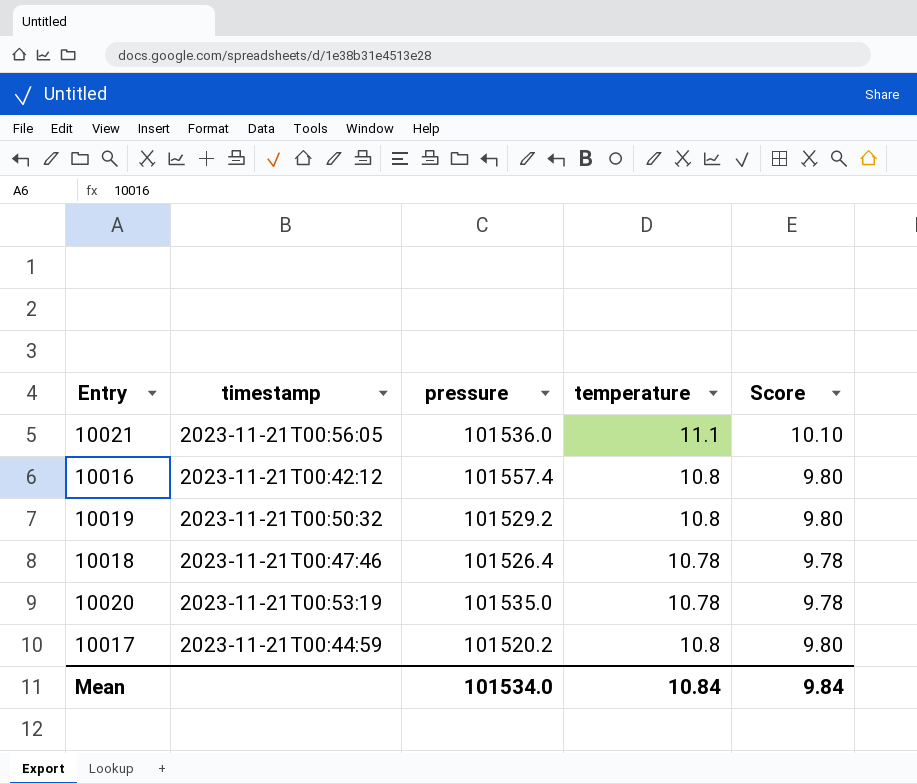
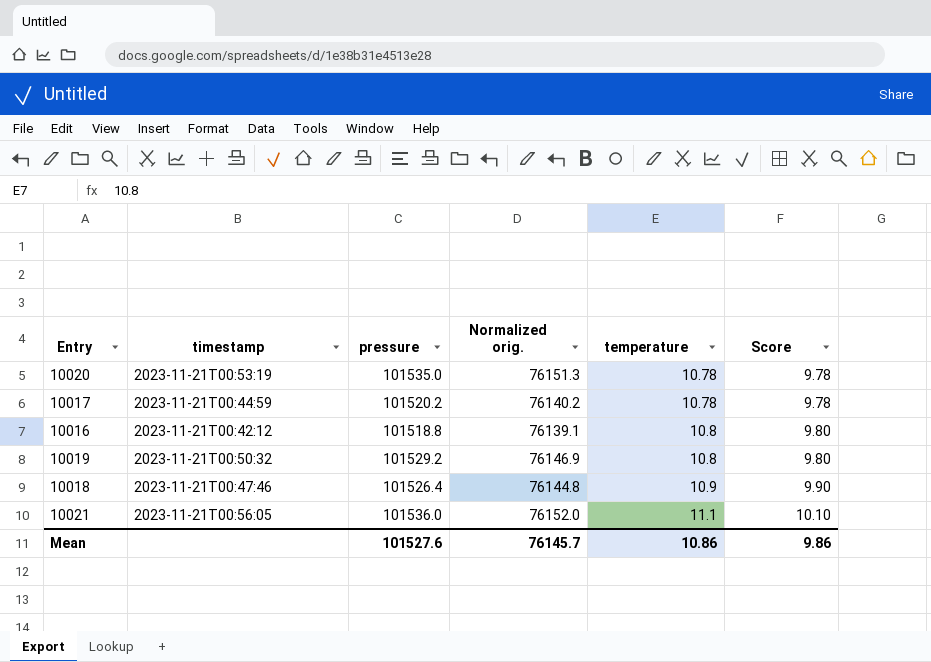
row order: none -> temperature ascending
column Normalized orig. | formula: none -> [pressure] * 0.75
10017 | temperature: 10.8 -> 10.78
10017 | Score: 9.80 -> 9.78
10016 | pressure: 101557.4 -> 101518.8
10018 | temperature: 10.78 -> 10.9
10018 | Score: 9.78 -> 9.90
Mean | pressure: 101534.0 -> 101527.6
Mean | temperature: 10.84 -> 10.86
Mean | Score: 9.84 -> 9.86

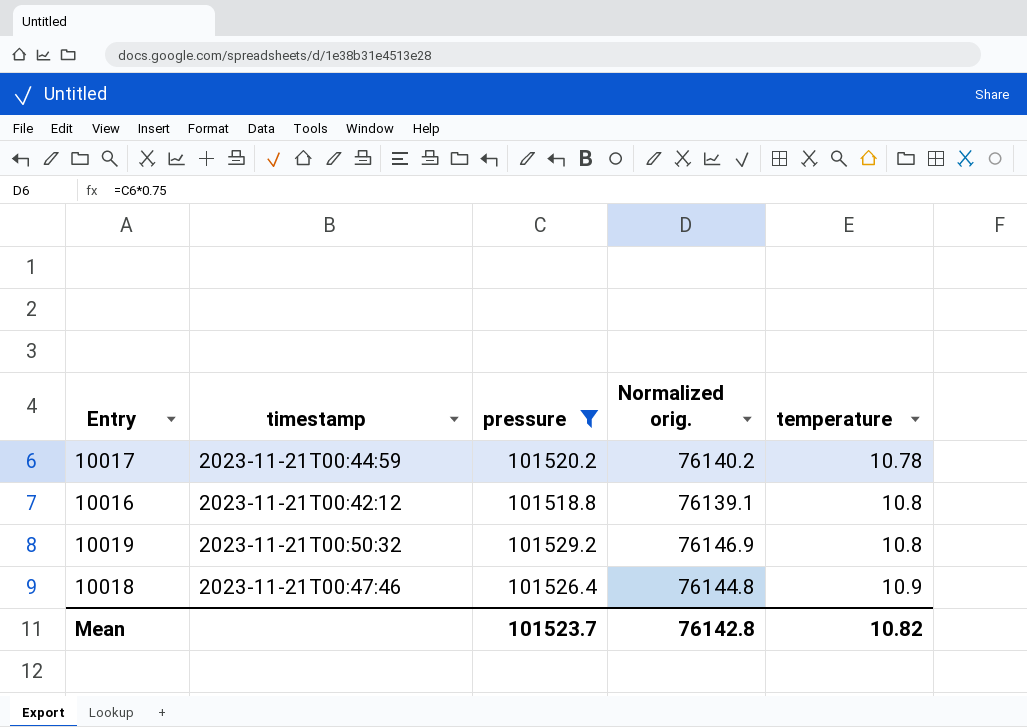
filter: none -> pressure <= 101529.2
column Score | formula: [temperature] - 1 -> none
Mean | pressure: 101527.6 -> 101523.7
Mean | Normalized orig.: 76145.7 -> 76142.8
Mean | temperature: 10.86 -> 10.82

